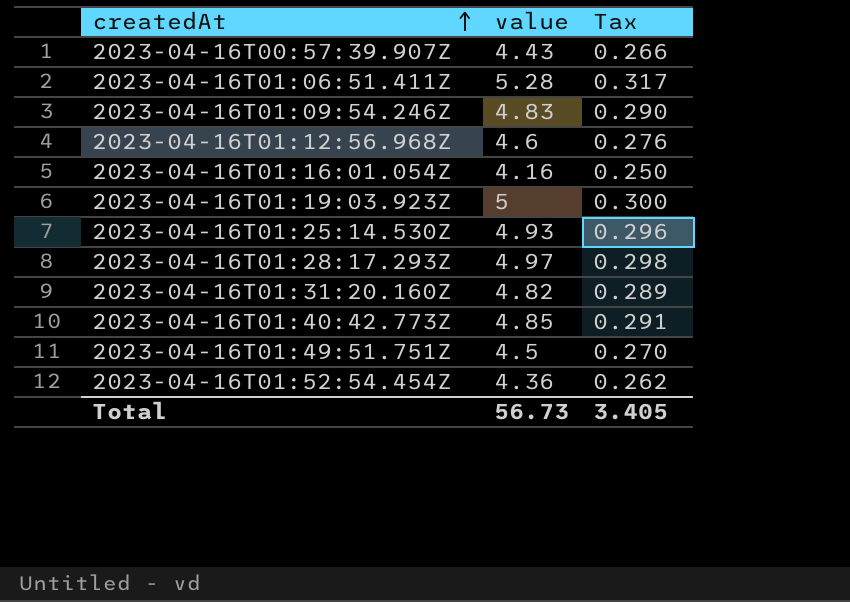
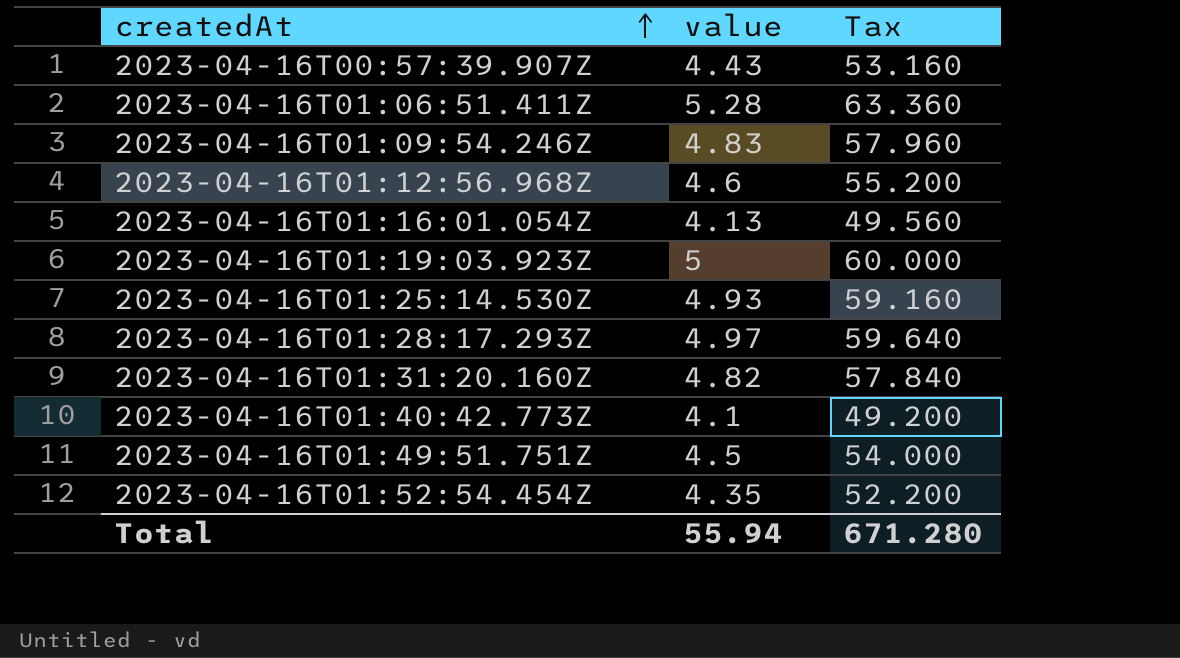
column Tax | formula: [value] * 0.06 -> [value] * 12
2023-04-16T01:16:01.054Z | value: 4.16 -> 4.13
2023-04-16T01:40:42.773Z | value: 4.85 -> 4.1
2023-04-16T01:52:54.454Z | value: 4.36 -> 4.35
Total | value: 56.73 -> 55.94
Total | Tax: 3.405 -> 671.280

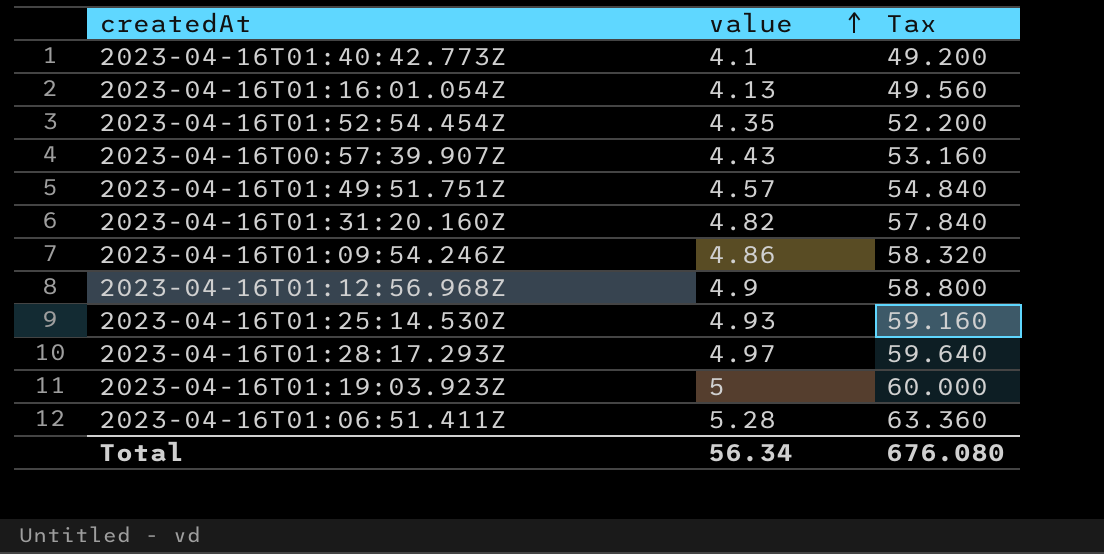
row order: createdAt ascending -> value ascending
2023-04-16T01:49:51.751Z | value: 4.5 -> 4.57
2023-04-16T01:49:51.751Z | Tax: 54.000 -> 54.840
2023-04-16T01:09:54.246Z | value: 4.83 -> 4.86
2023-04-16T01:09:54.246Z | Tax: 57.960 -> 58.320
2023-04-16T01:12:56.968Z | value: 4.6 -> 4.9
2023-04-16T01:12:56.968Z | Tax: 55.200 -> 58.800
Total | value: 55.94 -> 56.34
Total | Tax: 671.280 -> 676.080

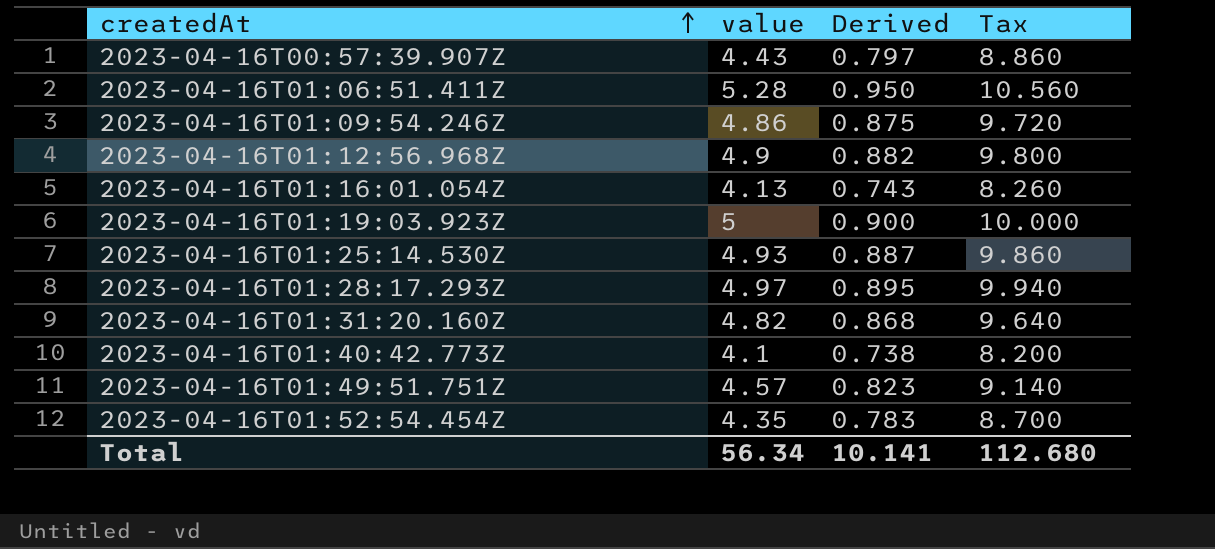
row order: value ascending -> createdAt ascending
column Derived | formula: none -> [value] * 0.18
column Tax | formula: [value] * 12 -> [value] * 2
Total | Tax: 676.080 -> 112.680

